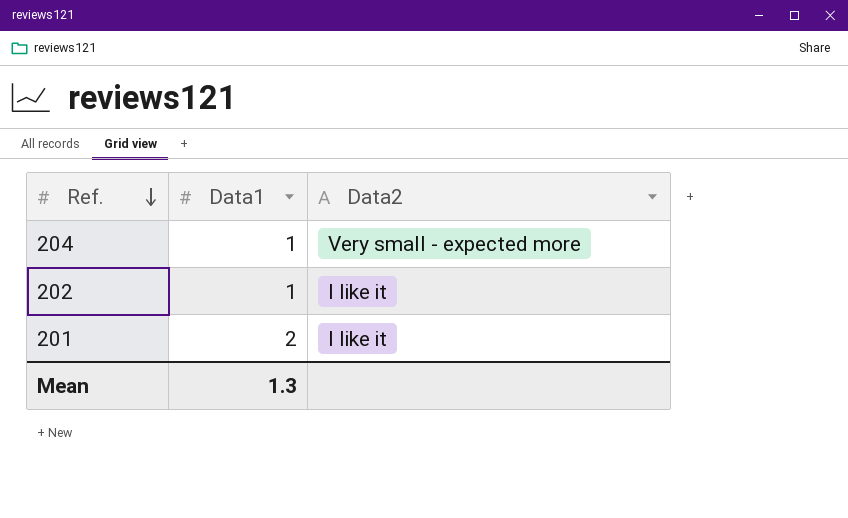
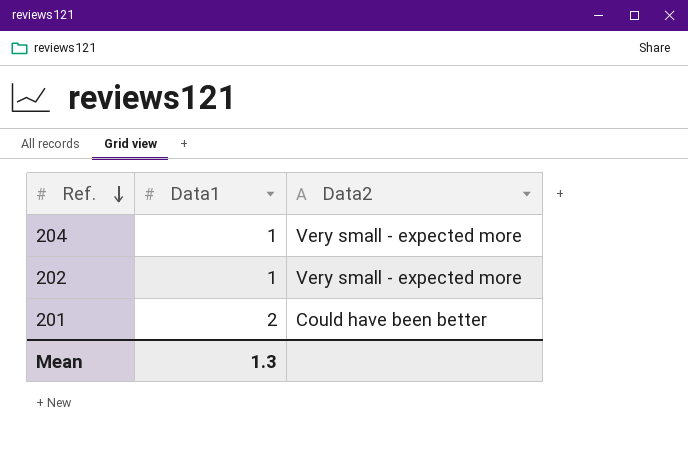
202 | Data2: I like it -> Very small - expected more
201 | Data2: I like it -> Could have been better

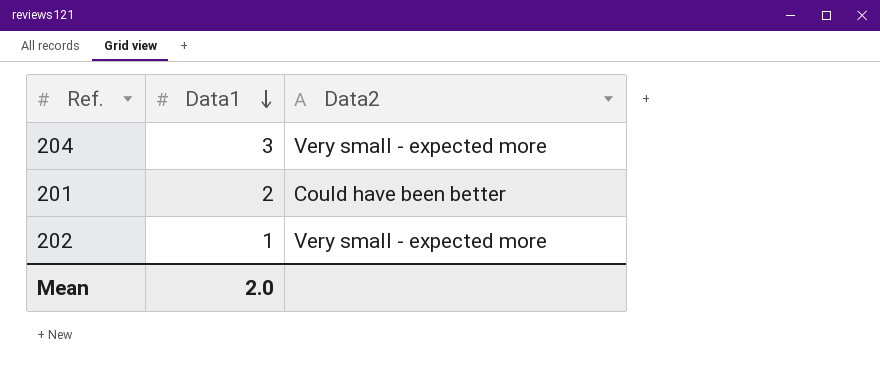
row order: Ref. descending -> Data1 descending
204 | Data1: 1 -> 3
Mean | Data1: 1.3 -> 2.0

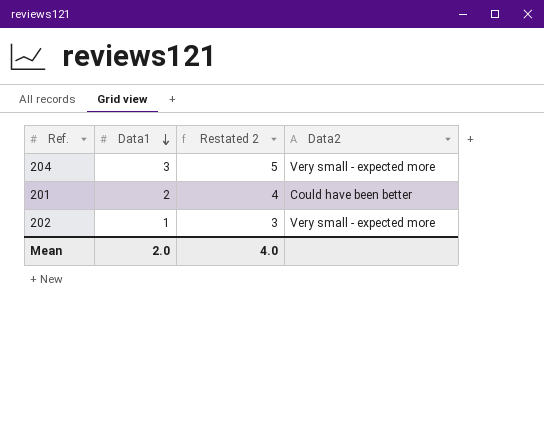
column Restated 2 | formula: none -> [Data1] + 2

